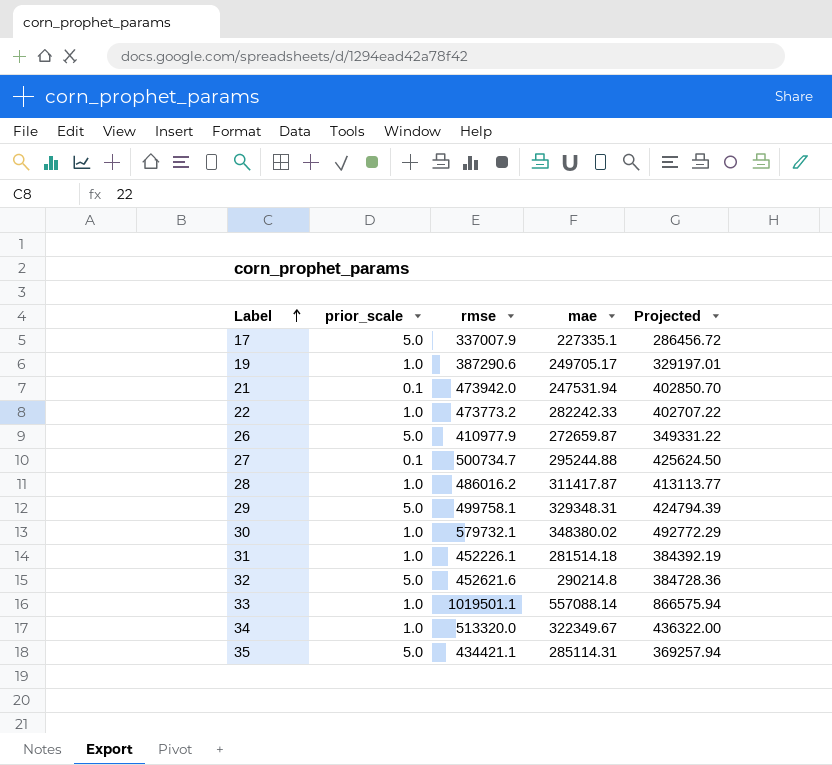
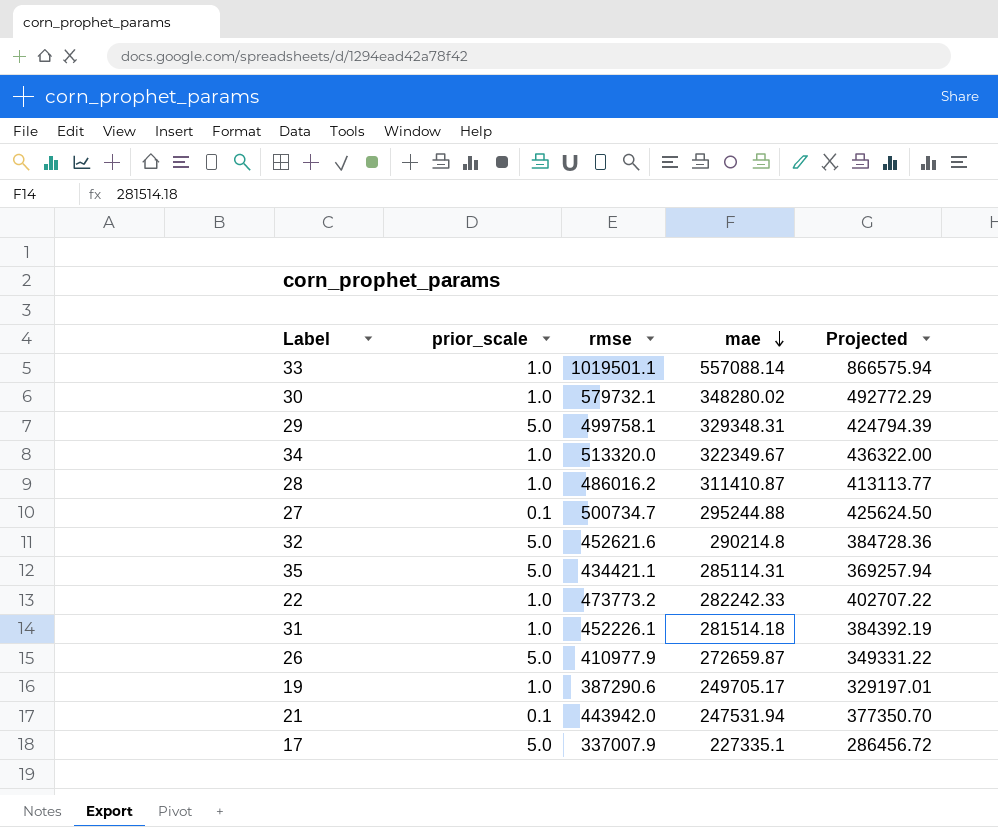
row order: Label ascending -> mae descending
30 | mae: 348380.02 -> 348280.02
28 | mae: 311417.87 -> 311410.87
21 | rmse: 473942.0 -> 443942.0
21 | Projected: 402850.70 -> 377350.70

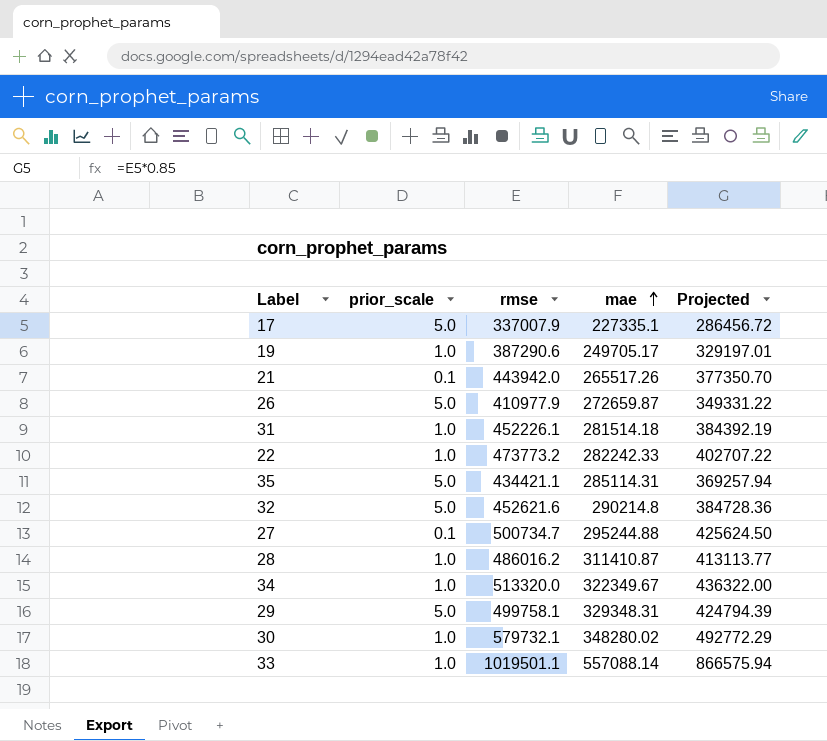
row order: mae descending -> mae ascending
21 | mae: 247531.94 -> 265517.26

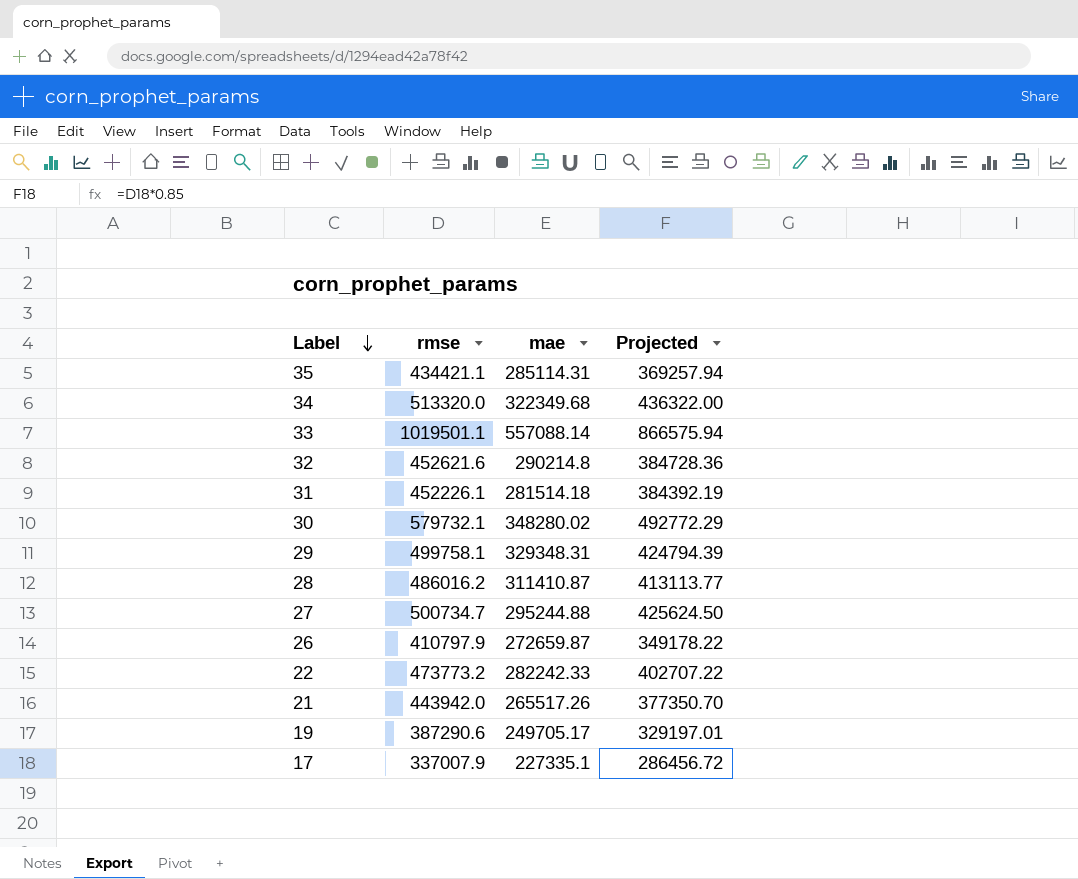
row order: mae ascending -> Label descending
column prior_scale | position: 2 -> none
34 | mae: 322349.67 -> 322349.68
26 | rmse: 410977.9 -> 410797.9
26 | Projected: 349331.22 -> 349178.22

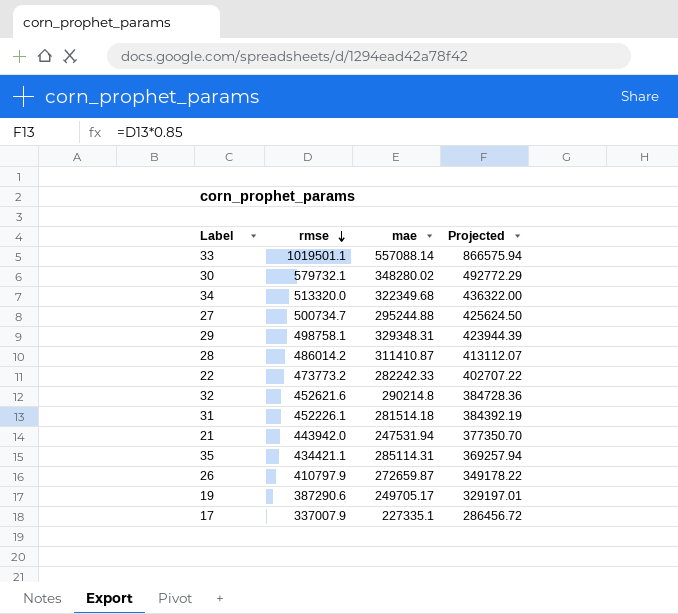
row order: Label descending -> rmse descending
29 | rmse: 499758.1 -> 498758.1
29 | Projected: 424794.39 -> 423944.39
28 | rmse: 486016.2 -> 486014.2
28 | Projected: 413113.77 -> 413112.07
21 | mae: 265517.26 -> 247531.94

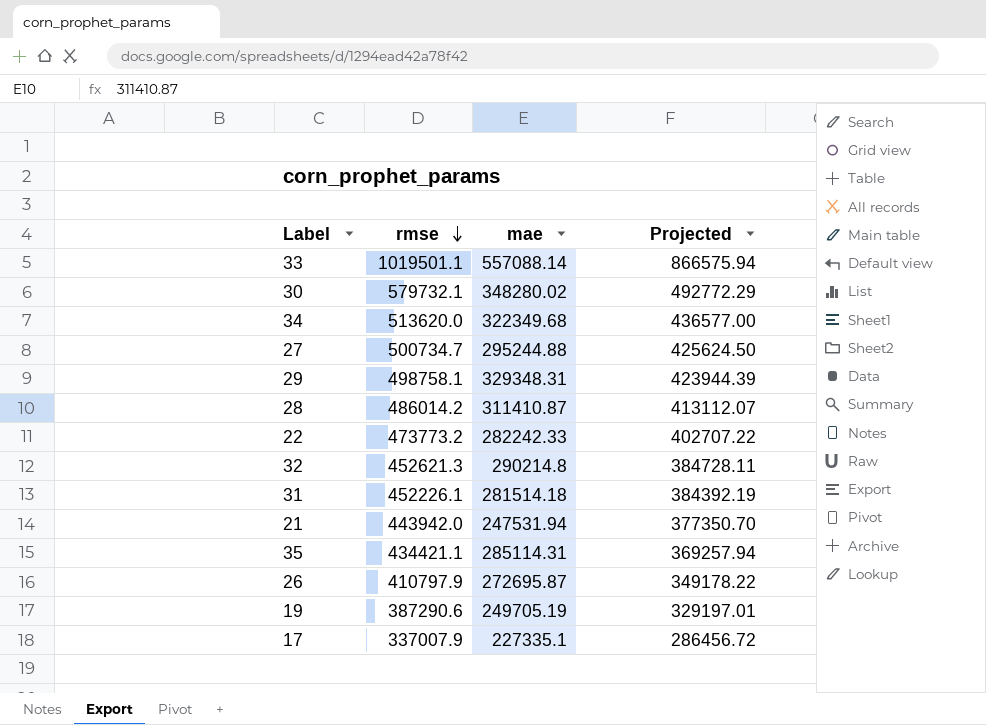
34 | rmse: 513320.0 -> 513620.0
34 | Projected: 436322.00 -> 436577.00
32 | rmse: 452621.6 -> 452621.3
32 | Projected: 384728.36 -> 384728.11
26 | mae: 272659.87 -> 272695.87
19 | mae: 249705.17 -> 249705.19

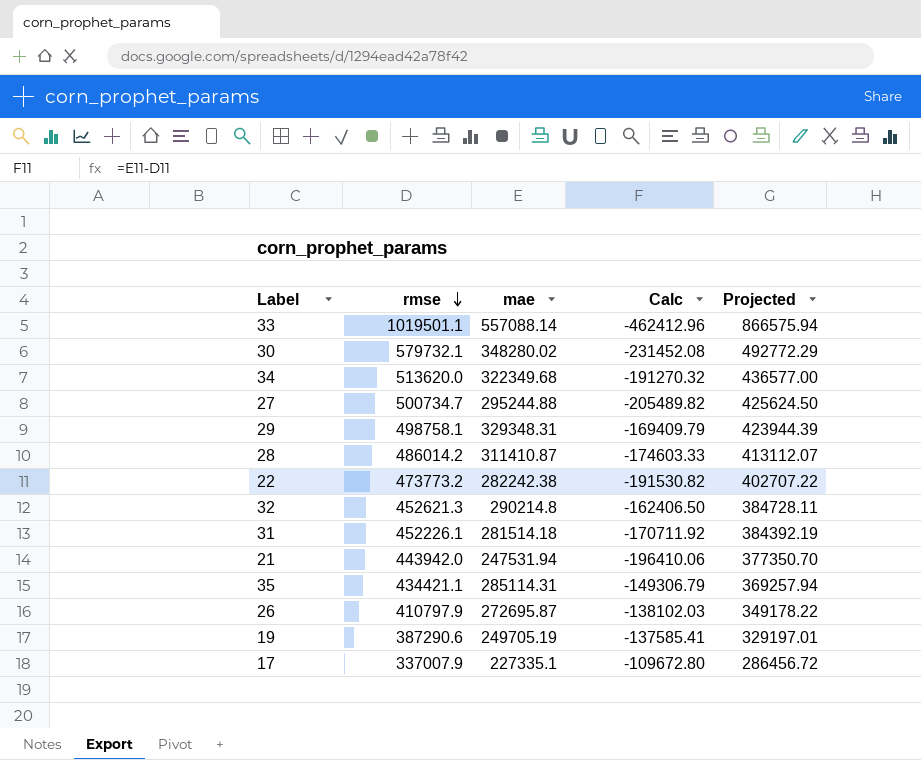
column Calc | formula: none -> [mae] - [rmse]
22 | mae: 282242.33 -> 282242.38

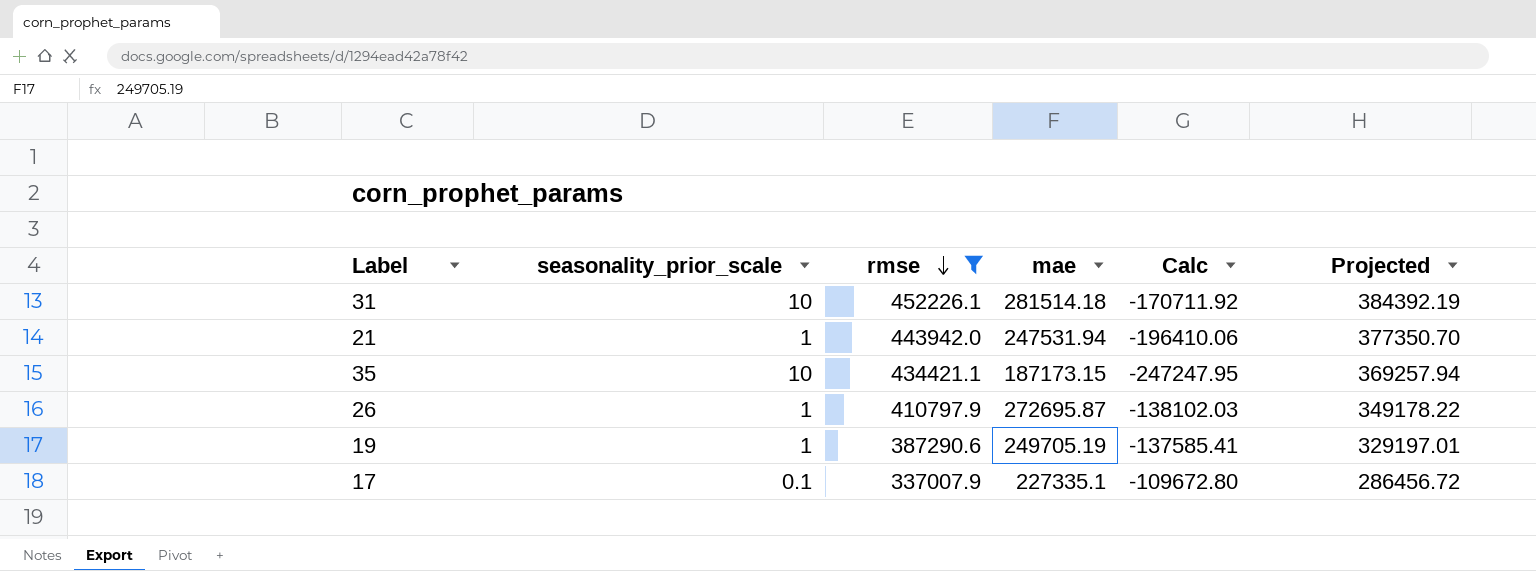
filter: none -> rmse <= 452226.1
column seasonality_prior_scale | position: none -> 2
35 | mae: 285114.31 -> 187173.15
35 | Calc: -149306.79 -> -247247.95

